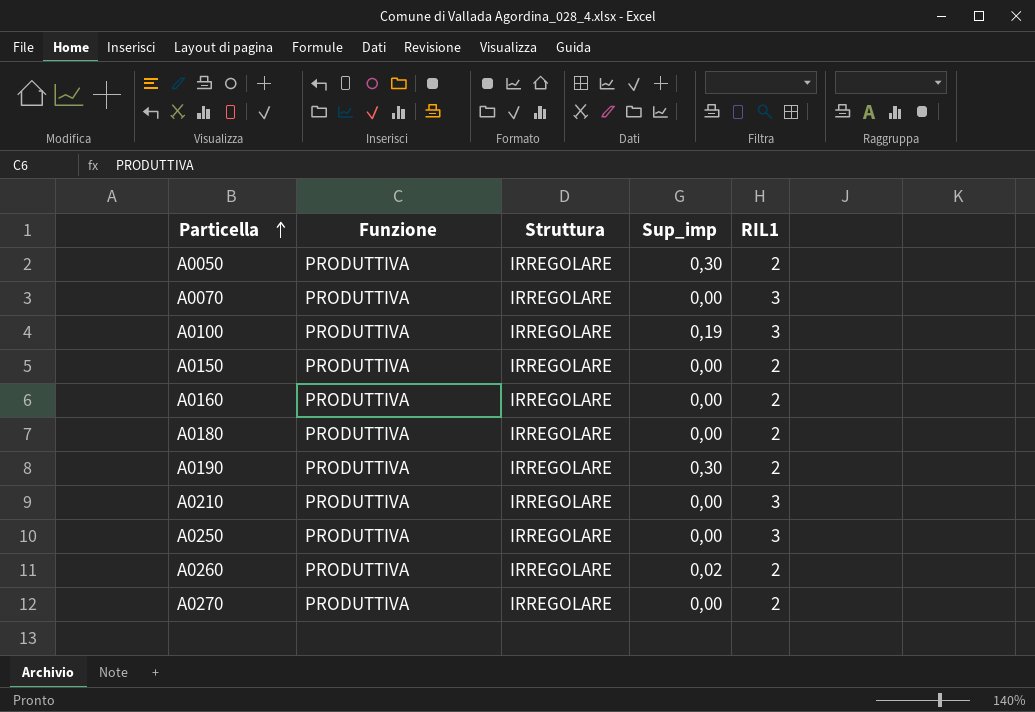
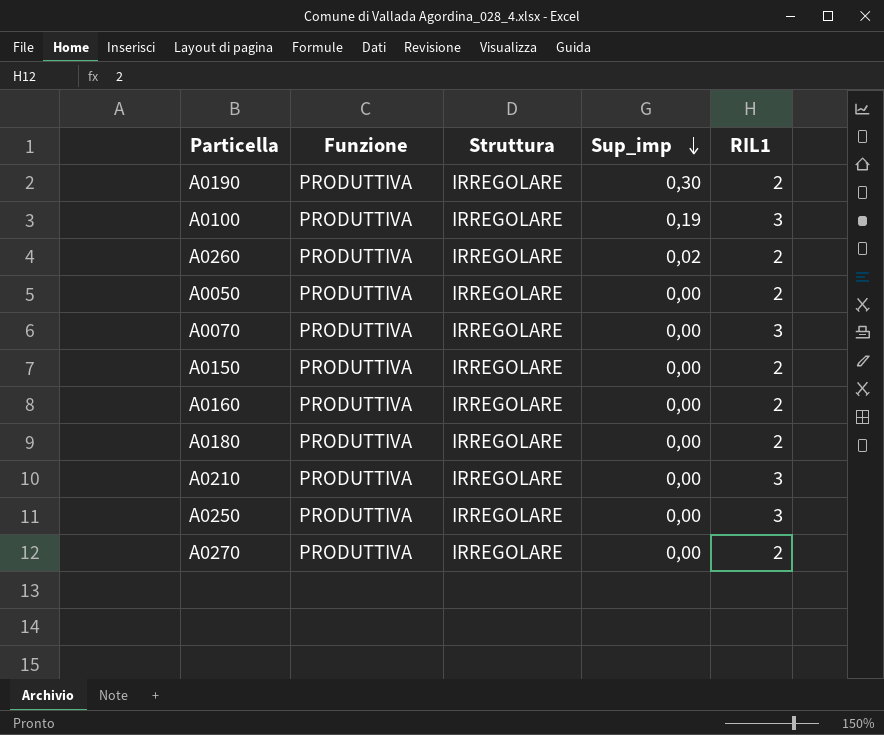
row order: Particella ascending -> Sup_imp descending
A0050 | Sup_imp: 0,30 -> 0,00

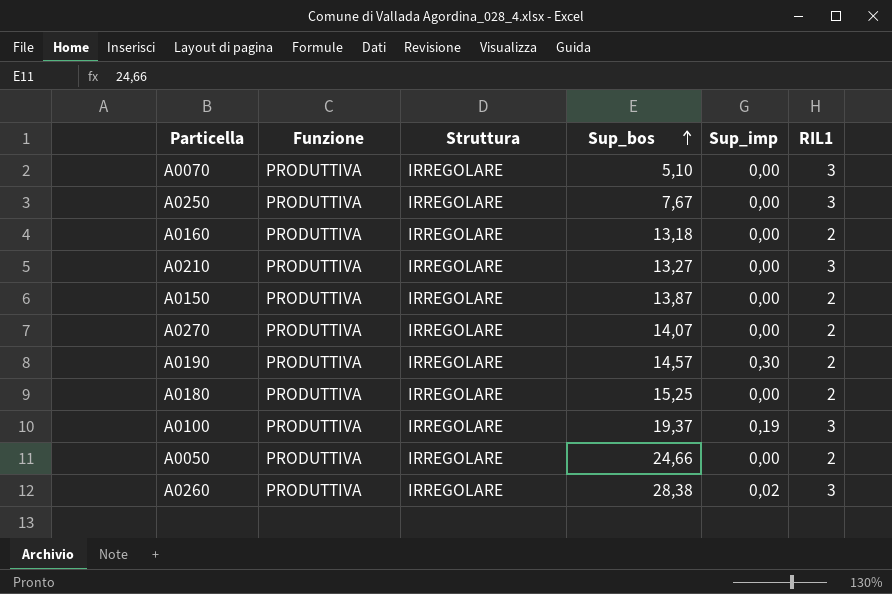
row order: Sup_imp descending -> Sup_bos ascending
column Sup_bos | position: none -> 4
A0260 | RIL1: 2 -> 3

